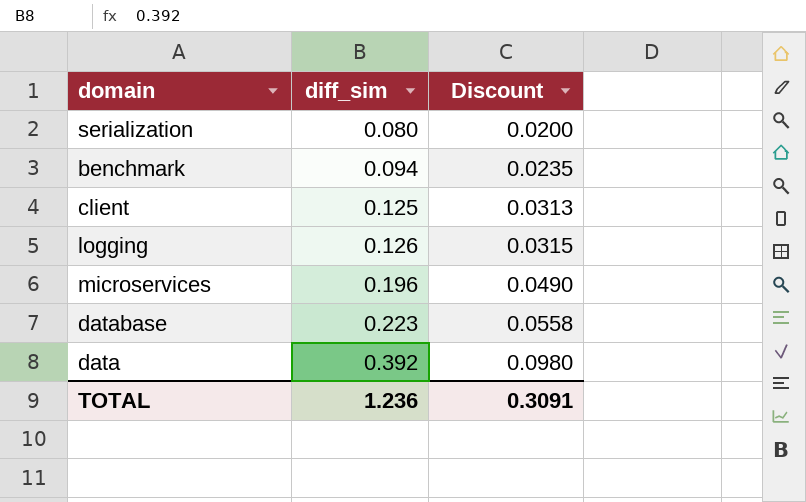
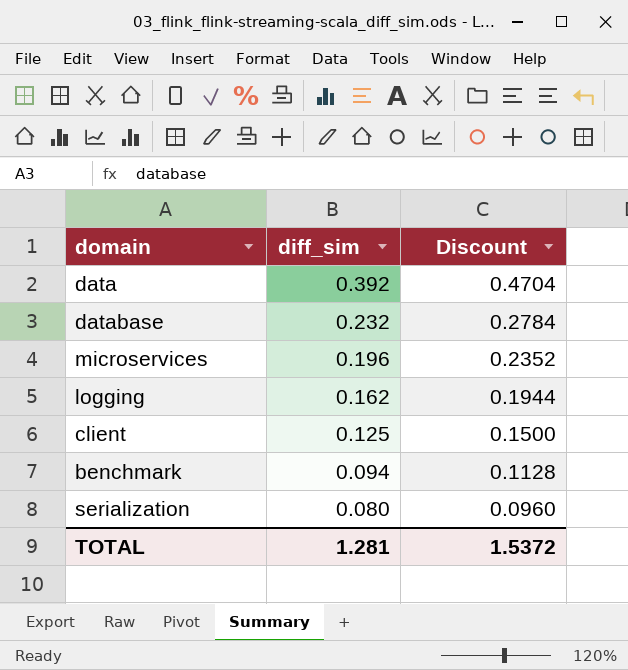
row order: diff_sim ascending -> diff_sim descending
column Discount | formula: [diff_sim] * 0.25 -> [diff_sim] * 1.2
database | diff_sim: 0.223 -> 0.232
logging | diff_sim: 0.126 -> 0.162
TOTAL | diff_sim: 1.236 -> 1.281
TOTAL | Discount: 0.3091 -> 1.5372

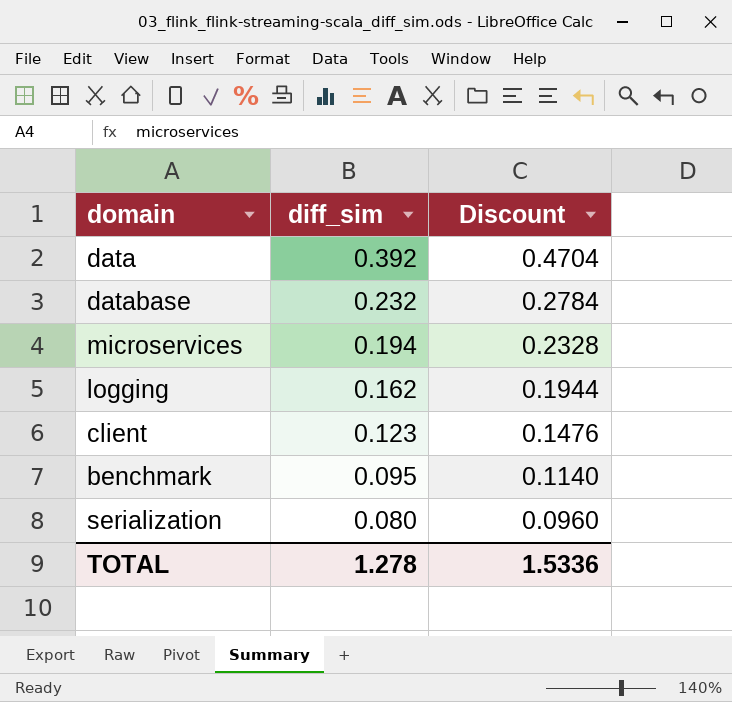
microservices | diff_sim: 0.196 -> 0.194
microservices | Discount: 0.2352 -> 0.2328
client | diff_sim: 0.125 -> 0.123
client | Discount: 0.1500 -> 0.1476
benchmark | diff_sim: 0.094 -> 0.095
benchmark | Discount: 0.1128 -> 0.1140
TOTAL | diff_sim: 1.281 -> 1.278
TOTAL | Discount: 1.5372 -> 1.5336

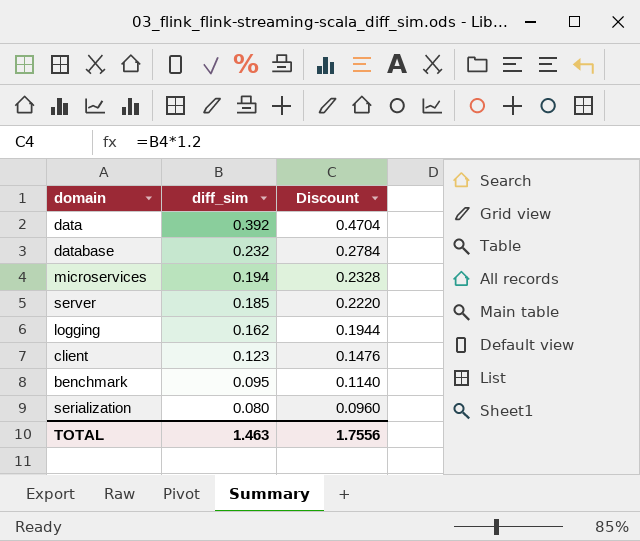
row server: none -> 0.185 | 0.2220
TOTAL | diff_sim: 1.278 -> 1.463
TOTAL | Discount: 1.5336 -> 1.7556

